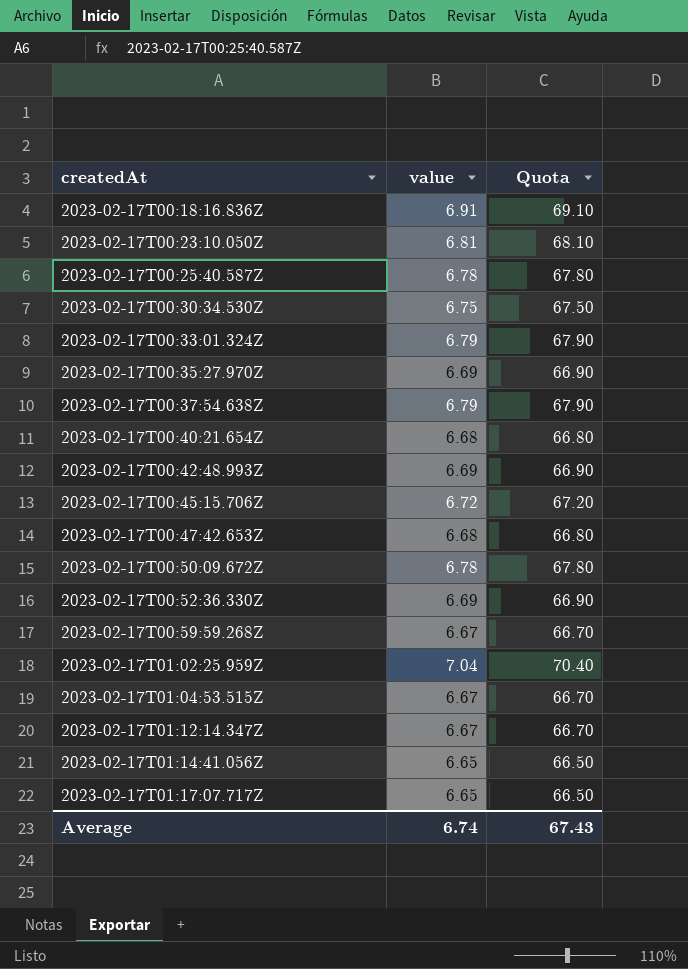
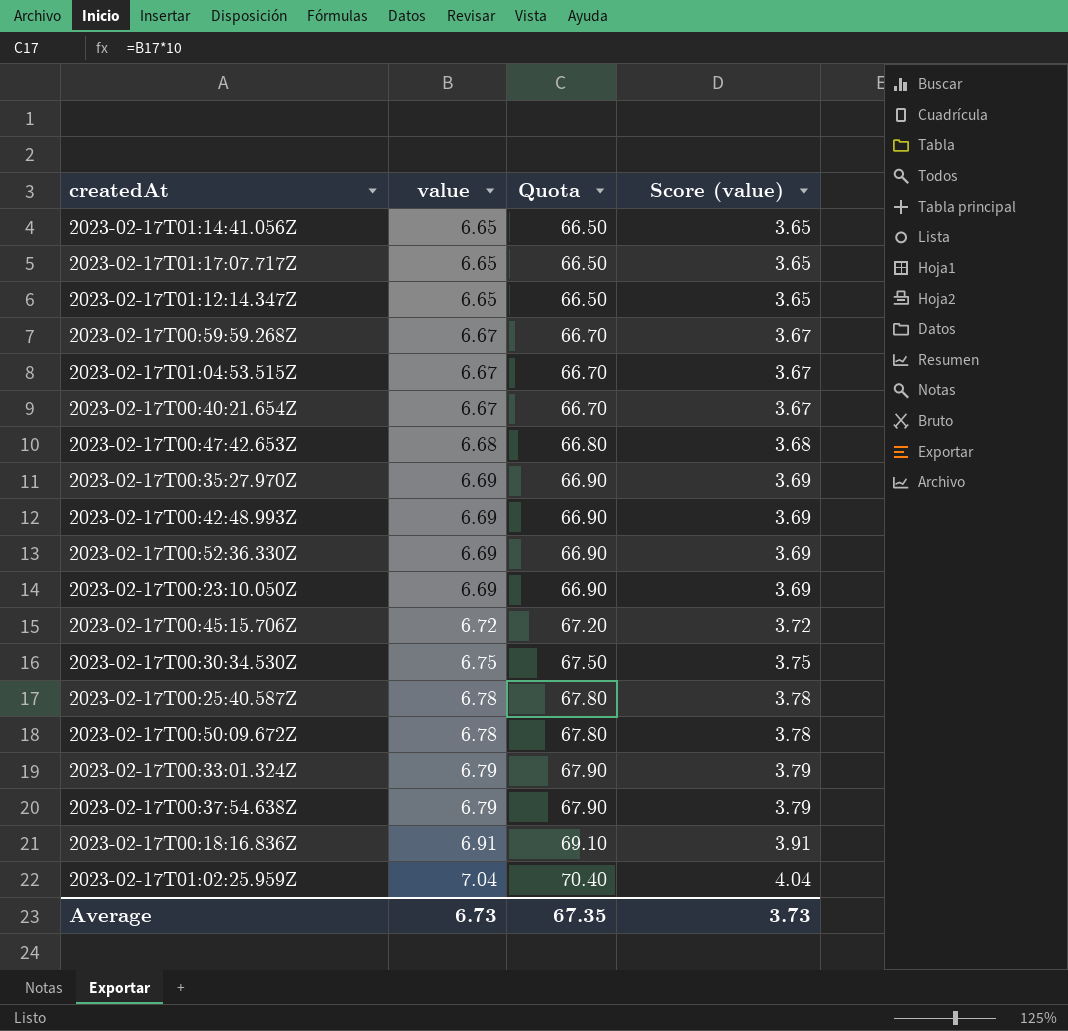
row order: createdAt ascending -> value ascending
column Score (value) | formula: none -> [value] - 3
2023-02-17T01:12:14.347Z | value: 6.67 -> 6.65
2023-02-17T01:12:14.347Z | Quota: 66.70 -> 66.50
2023-02-17T00:40:21.654Z | value: 6.68 -> 6.67
2023-02-17T00:40:21.654Z | Quota: 66.80 -> 66.70
2023-02-17T00:23:10.050Z | value: 6.81 -> 6.69
2023-02-17T00:23:10.050Z | Quota: 68.10 -> 66.90
Average | value: 6.74 -> 6.73
Average | Quota: 67.43 -> 67.35

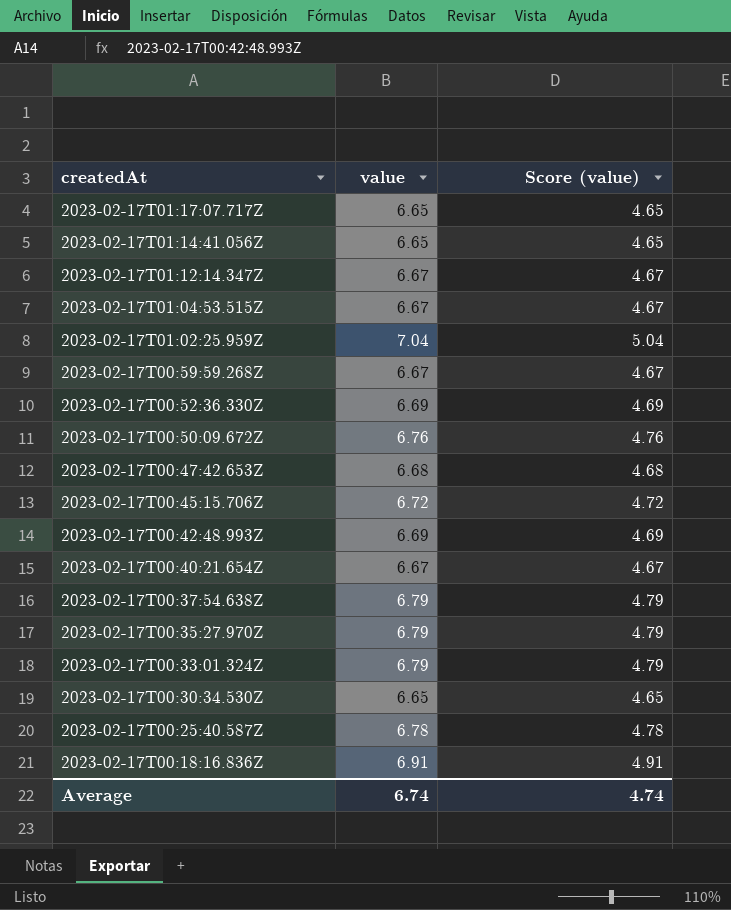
row order: value ascending -> createdAt descending
column Quota | formula: [value] * 10 -> none
column Score (value) | formula: [value] - 3 -> [value] - 2
row 2023-02-17T00:23:10.050Z: 6.69 | 66.90 | 3.69 -> none
2023-02-17T01:12:14.347Z | value: 6.65 -> 6.67
2023-02-17T00:50:09.672Z | value: 6.78 -> 6.76
2023-02-17T00:35:27.970Z | value: 6.69 -> 6.79
2023-02-17T00:30:34.530Z | value: 6.75 -> 6.65
Average | value: 6.73 -> 6.74
Average | Score (value): 3.73 -> 4.74

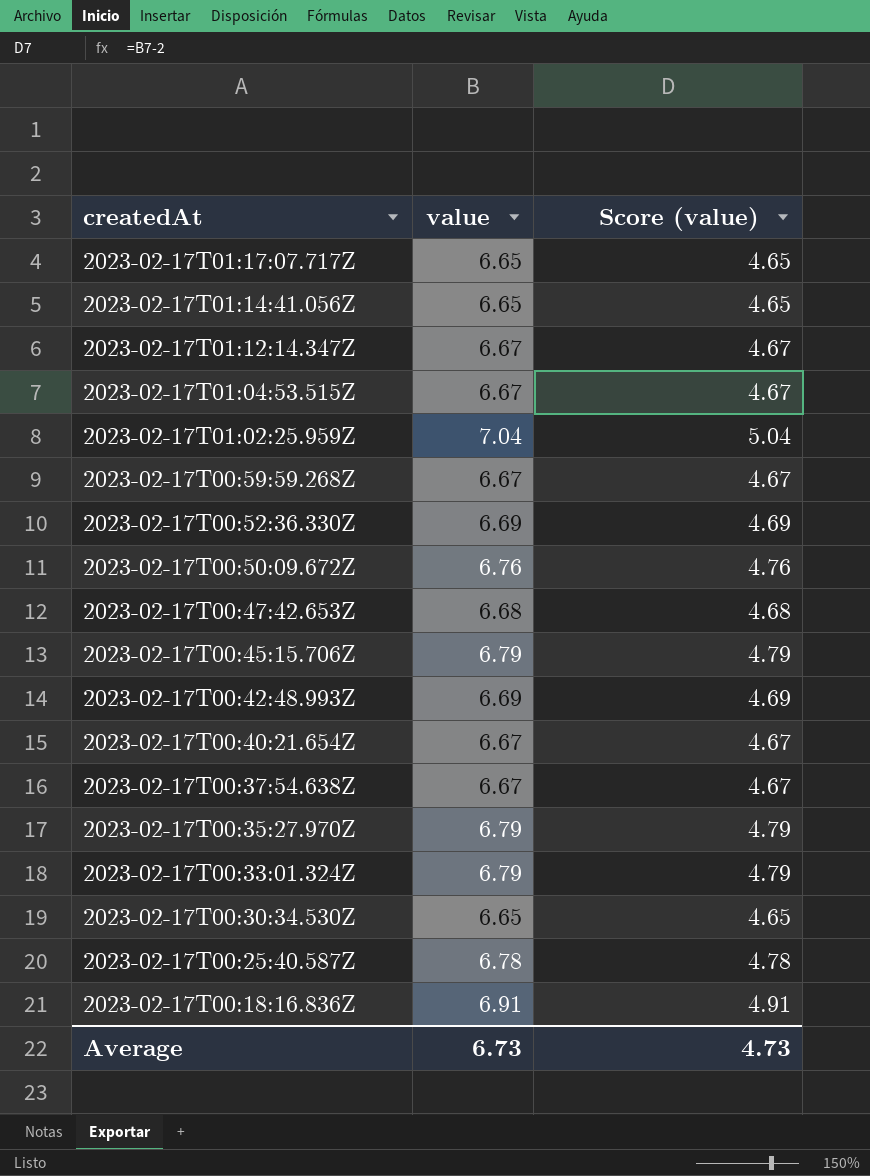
2023-02-17T00:45:15.706Z | value: 6.72 -> 6.79
2023-02-17T00:45:15.706Z | Score (value): 4.72 -> 4.79
2023-02-17T00:37:54.638Z | value: 6.79 -> 6.67
2023-02-17T00:37:54.638Z | Score (value): 4.79 -> 4.67
Average | value: 6.74 -> 6.73
Average | Score (value): 4.74 -> 4.73

